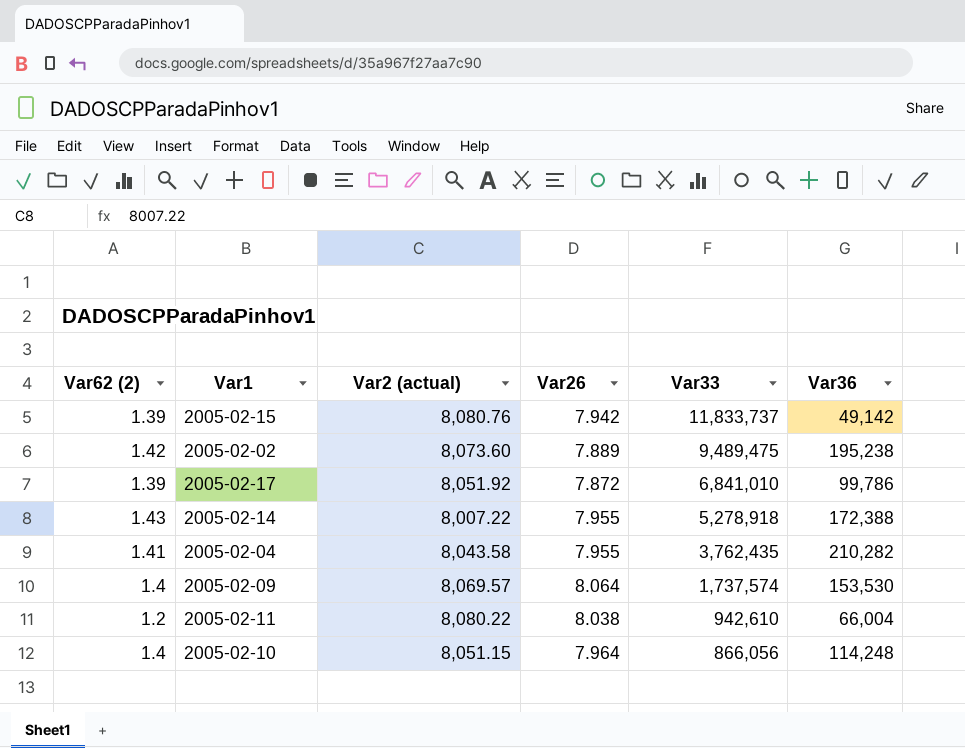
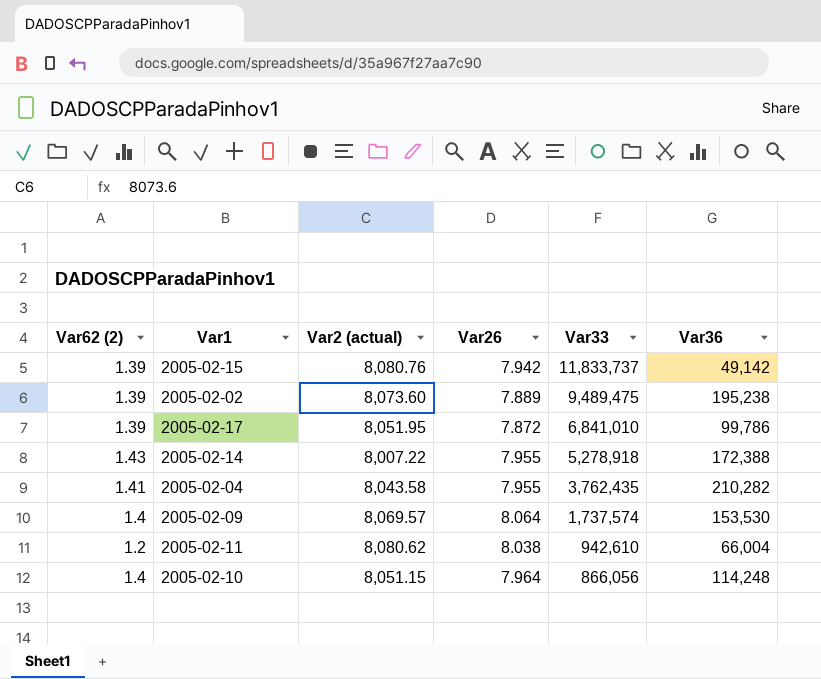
2005-02-02 | Var62 (2): 1.42 -> 1.39
2005-02-17 | Var2 (actual): 8,051.92 -> 8,051.95
2005-02-11 | Var2 (actual): 8,080.22 -> 8,080.62

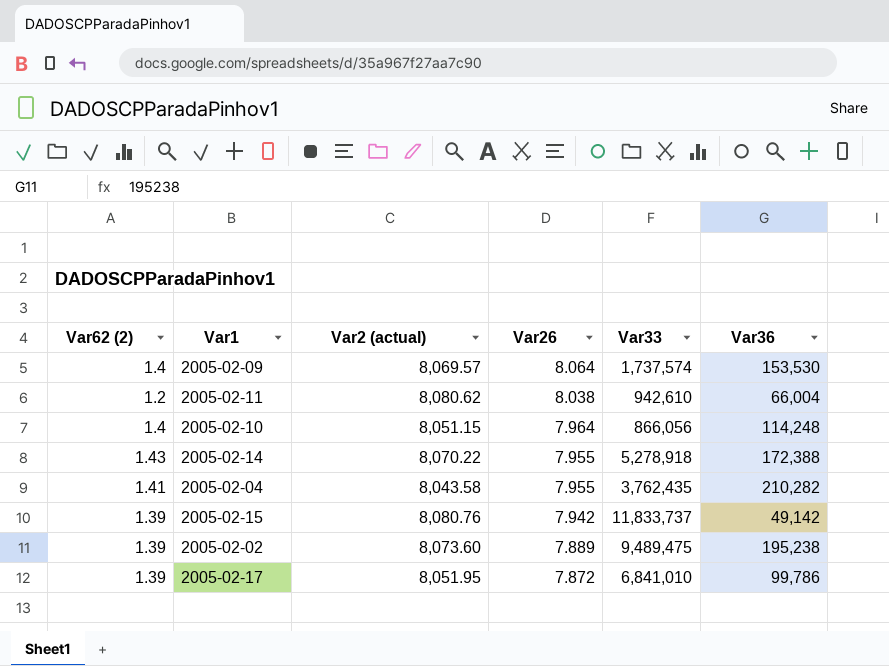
row order: Var33 descending -> Var26 descending
2005-02-14 | Var2 (actual): 8,007.22 -> 8,070.22

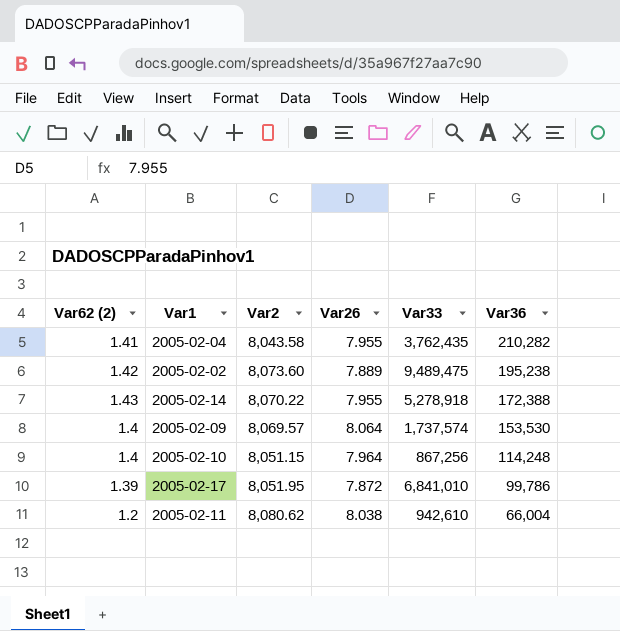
row order: Var26 descending -> Var36 descending
column name: Var2 (actual) -> Var2
row 2005-02-15: 1.39 | 8,080.76 | 7.942 | 11,833,737 | 49,142 -> none
2005-02-02 | Var62 (2): 1.39 -> 1.42
2005-02-10 | Var33: 866,056 -> 867,256

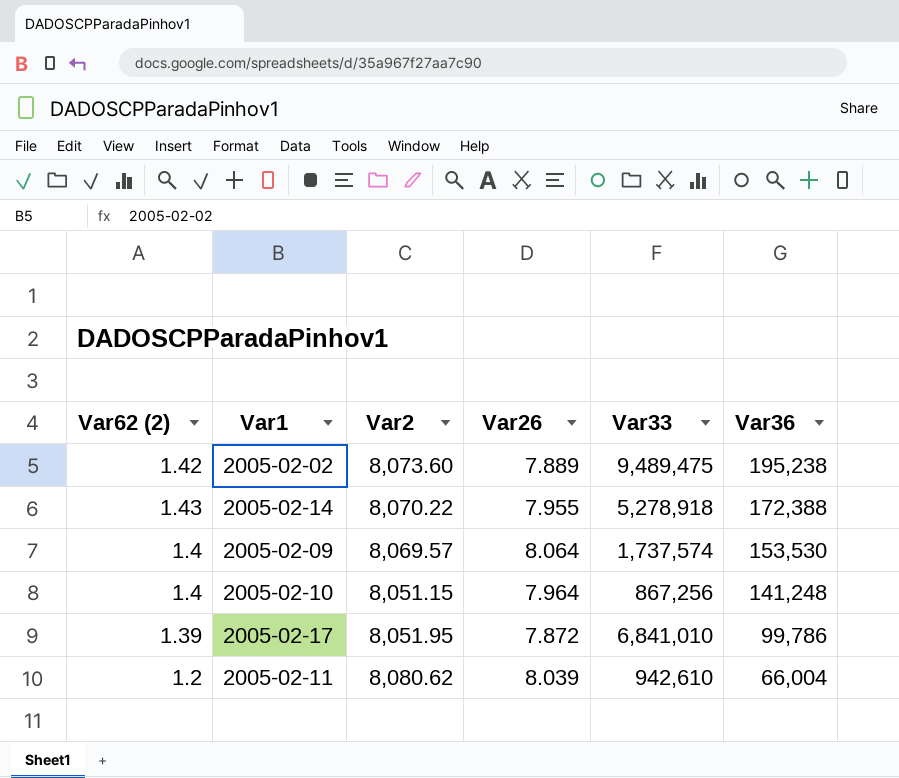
row 2005-02-04: 1.41 | 8,043.58 | 7.955 | 3,762,435 | 210,282 -> none
2005-02-10 | Var36: 114,248 -> 141,248
2005-02-11 | Var26: 8.038 -> 8.039

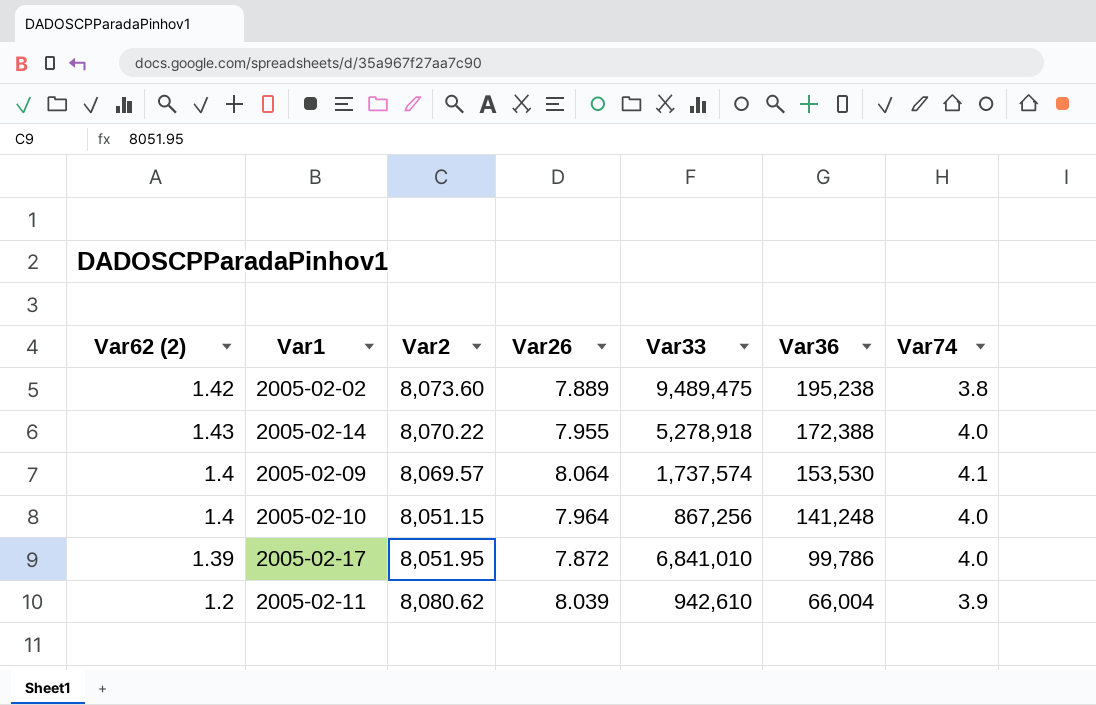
column Var74 | position: none -> 7

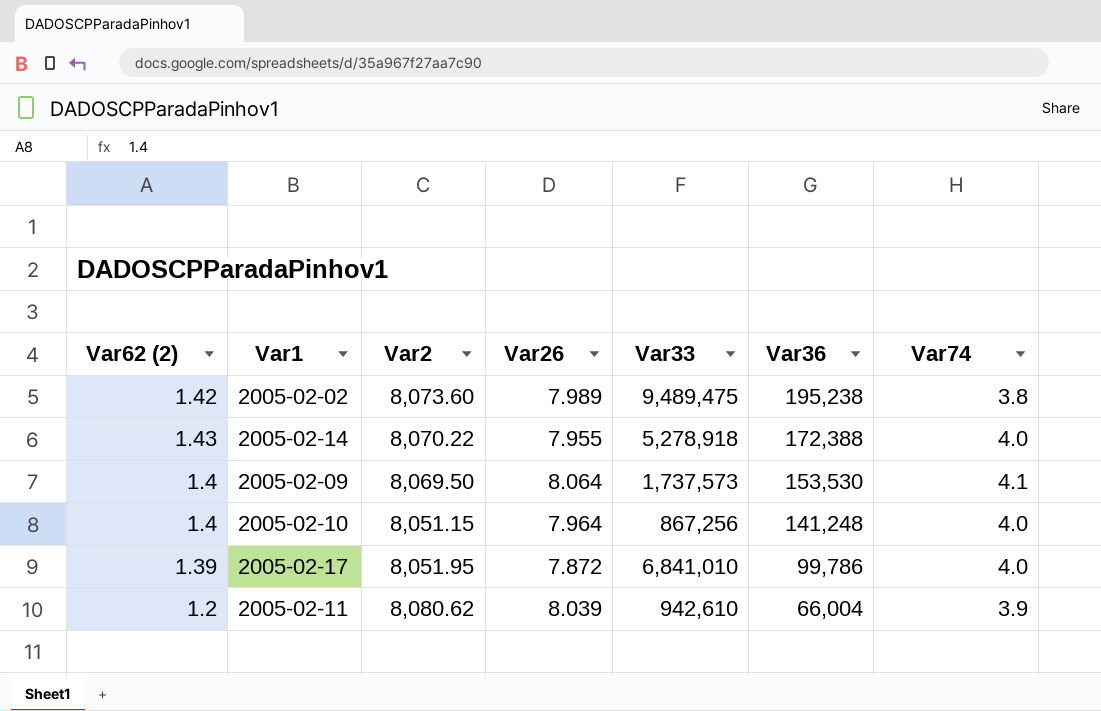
2005-02-02 | Var26: 7.889 -> 7.989
2005-02-09 | Var2: 8,069.57 -> 8,069.50
2005-02-09 | Var33: 1,737,574 -> 1,737,573

